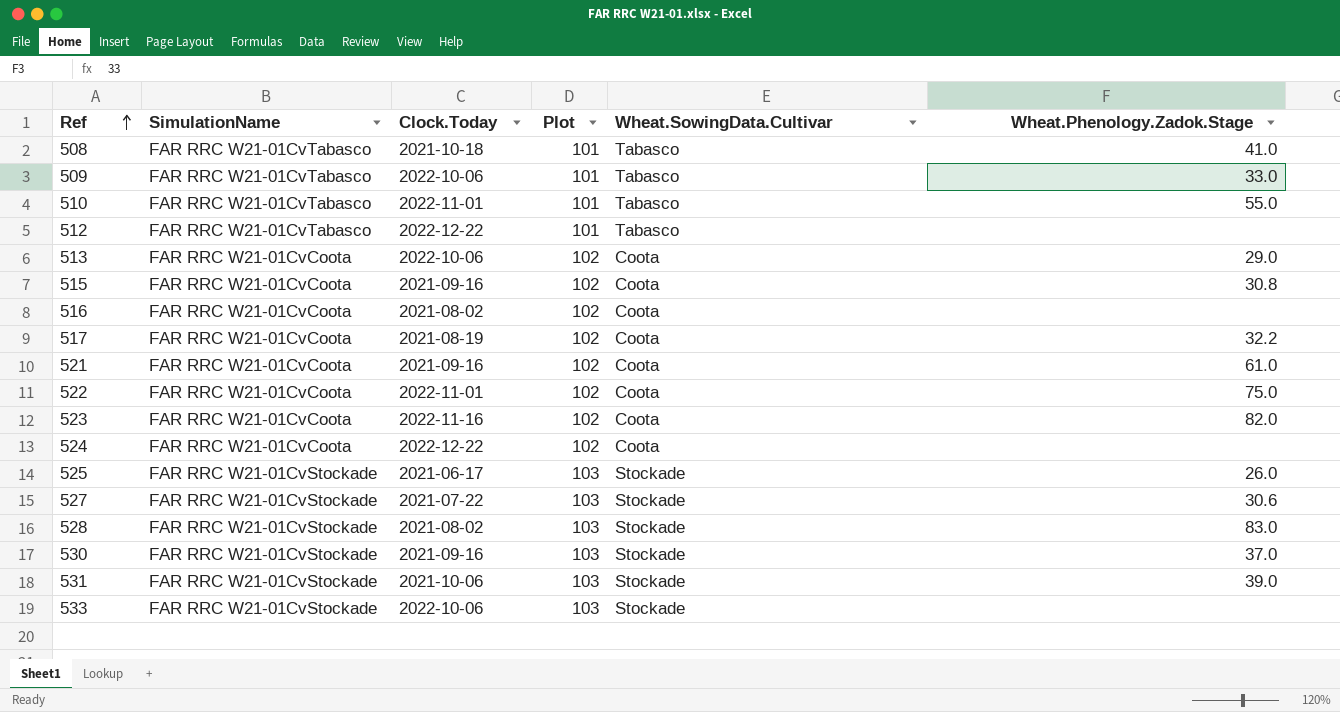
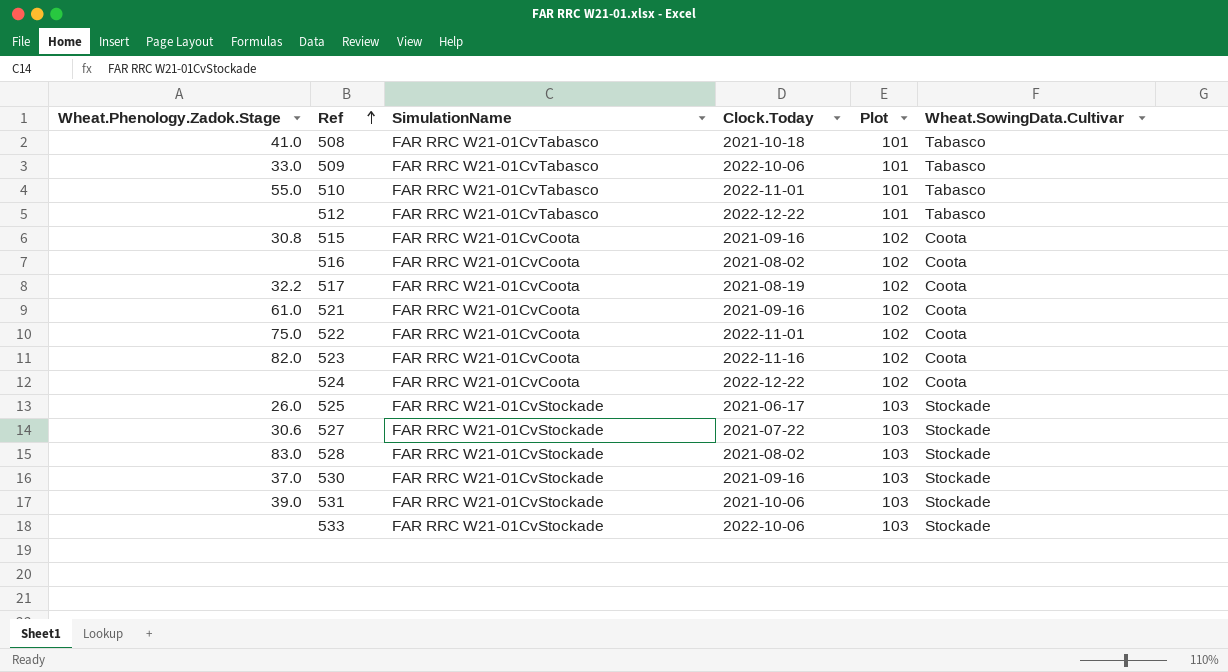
column Wheat.Phenology.Zadok.Stage | position: 6 -> 1
row 513: FAR RRC W21-01CvCoota | 2022-10-06 | 102 | Coota | 29.0 -> none

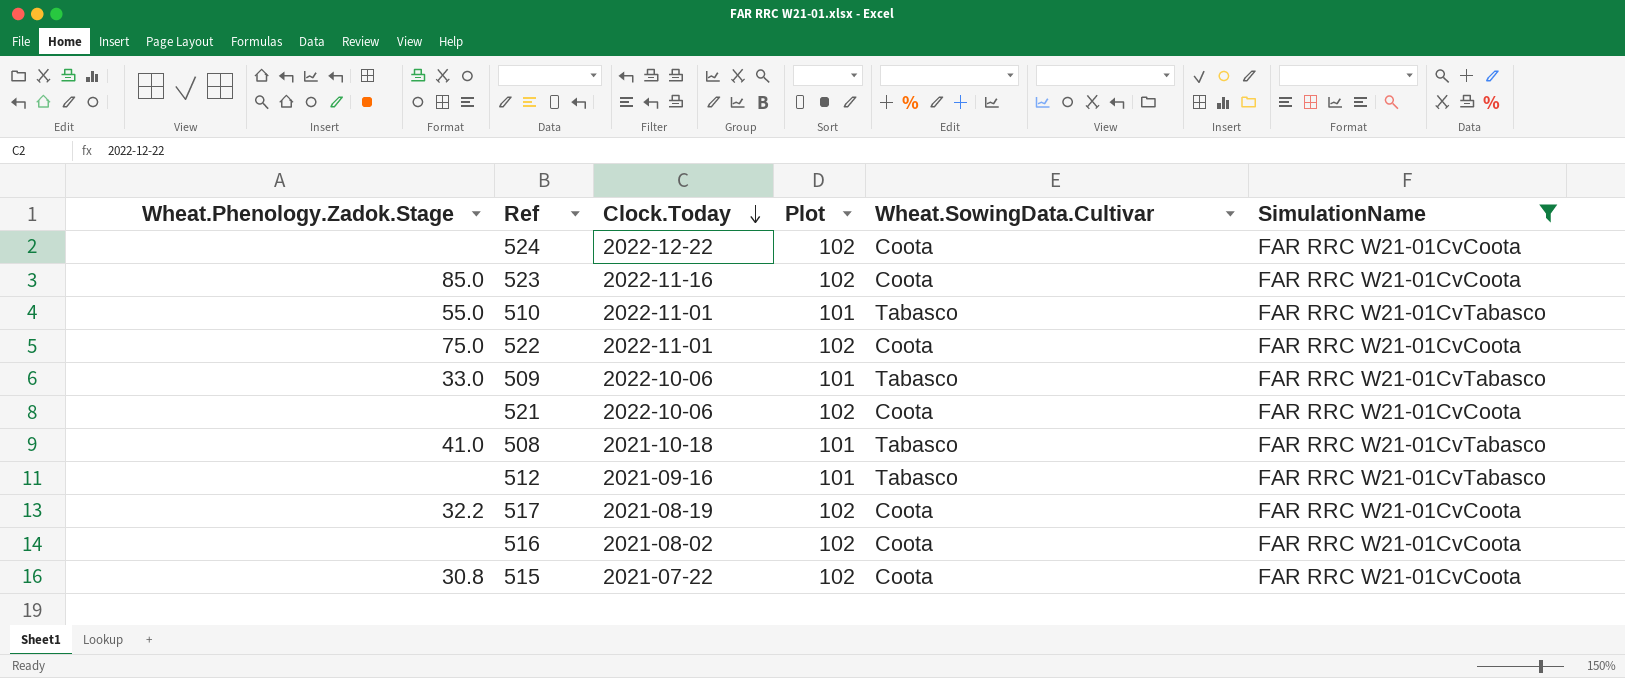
filter: none -> SimulationName != FAR RRC W21-01CvStockade
row order: Ref ascending -> Clock.Today descending
column SimulationName | position: 3 -> 6
523 | Wheat.Phenology.Zadok.Stage: 82.0 -> 85.0
521 | Wheat.Phenology.Zadok.Stage: 61.0 -> none
521 | Clock.Today: 2021-09-16 -> 2022-10-06
512 | Clock.Today: 2022-12-22 -> 2021-09-16
515 | Clock.Today: 2021-09-16 -> 2021-07-22

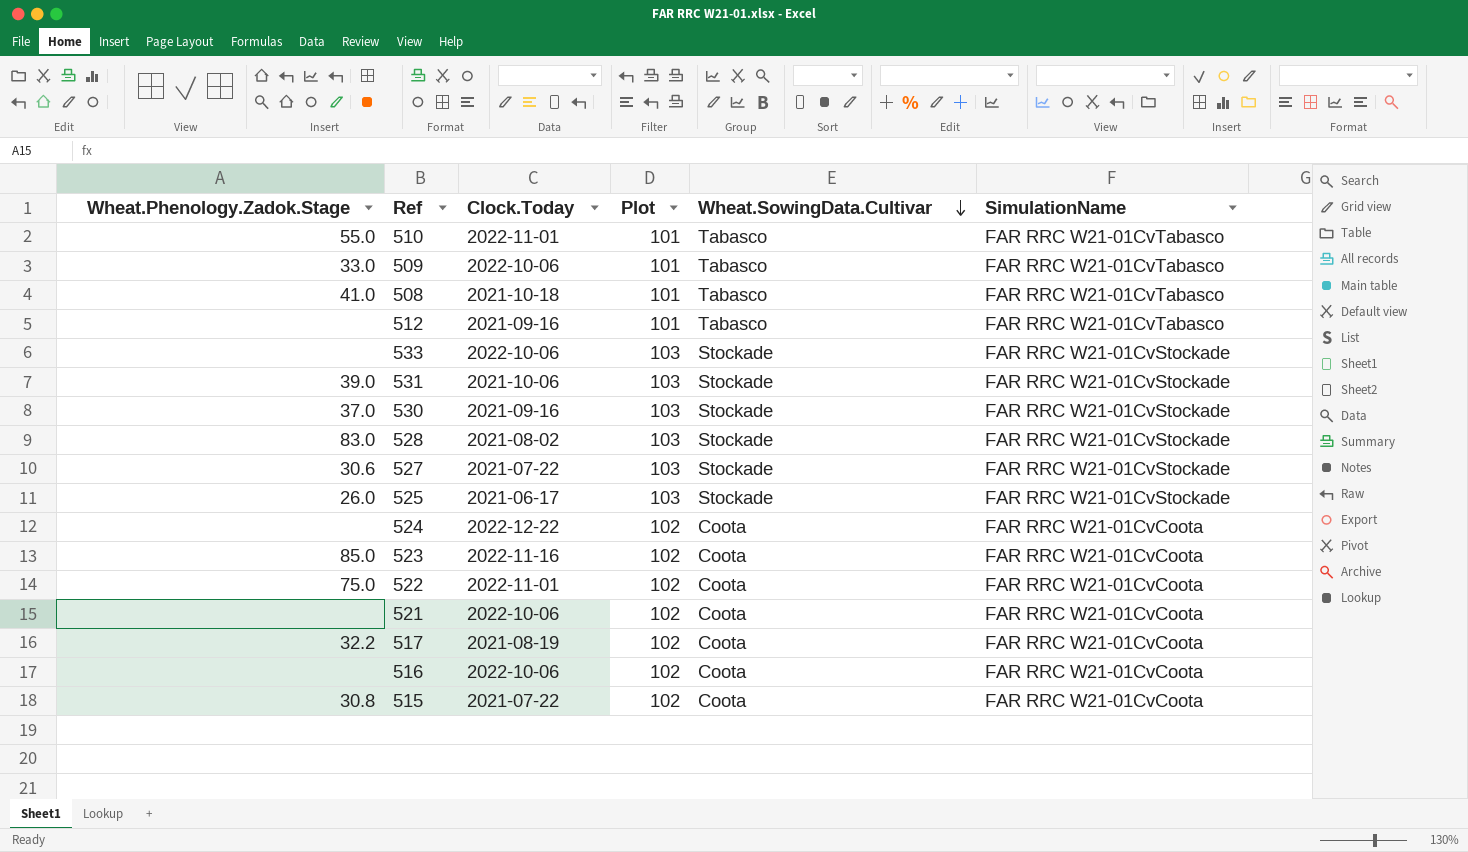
filter: SimulationName != FAR RRC W21-01CvStockade -> none
row order: Clock.Today descending -> Wheat.SowingData.Cultivar descending
516 | Clock.Today: 2021-08-02 -> 2022-10-06

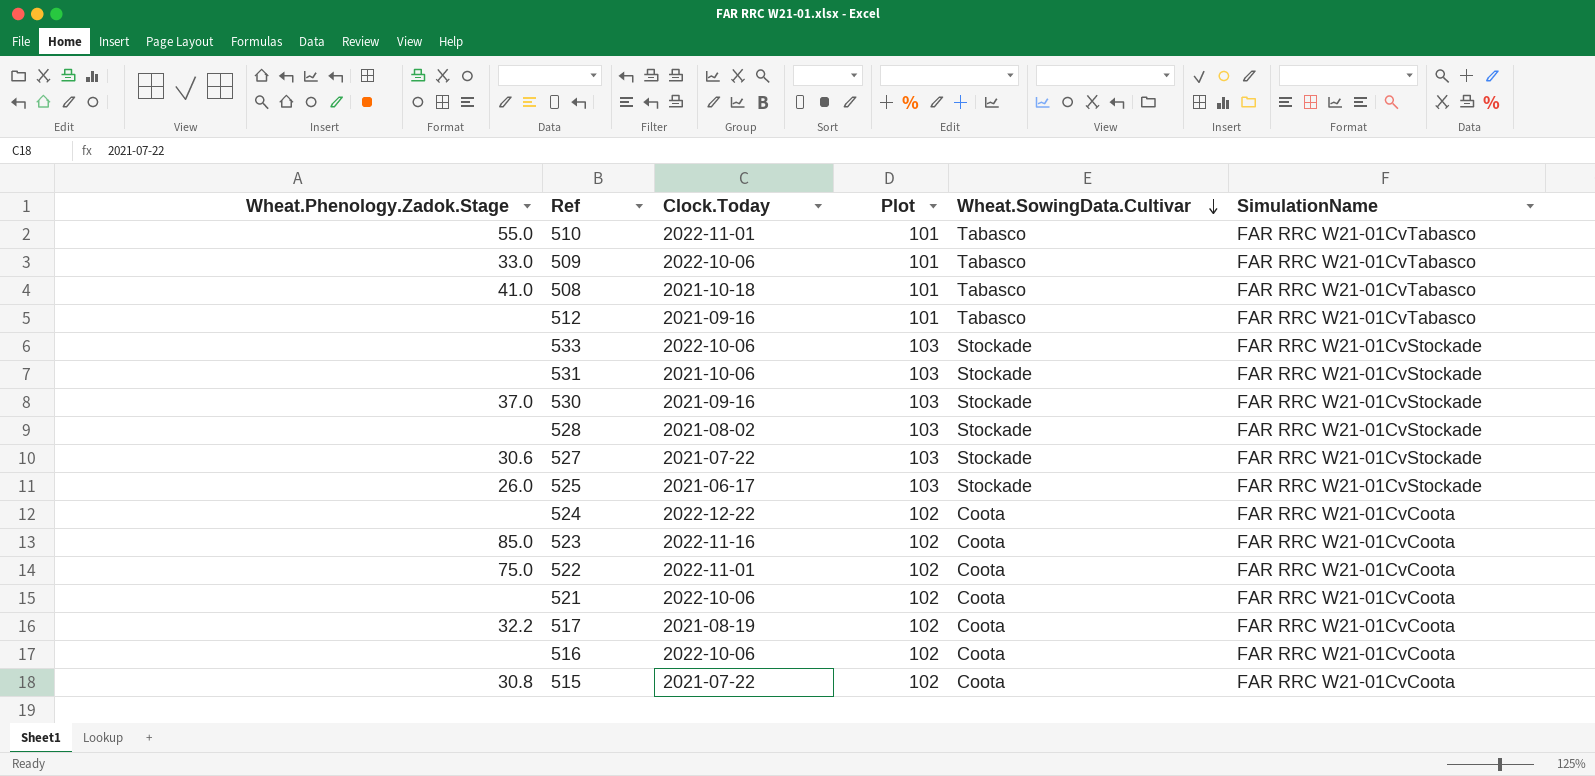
531 | Wheat.Phenology.Zadok.Stage: 39.0 -> none
528 | Wheat.Phenology.Zadok.Stage: 83.0 -> none

